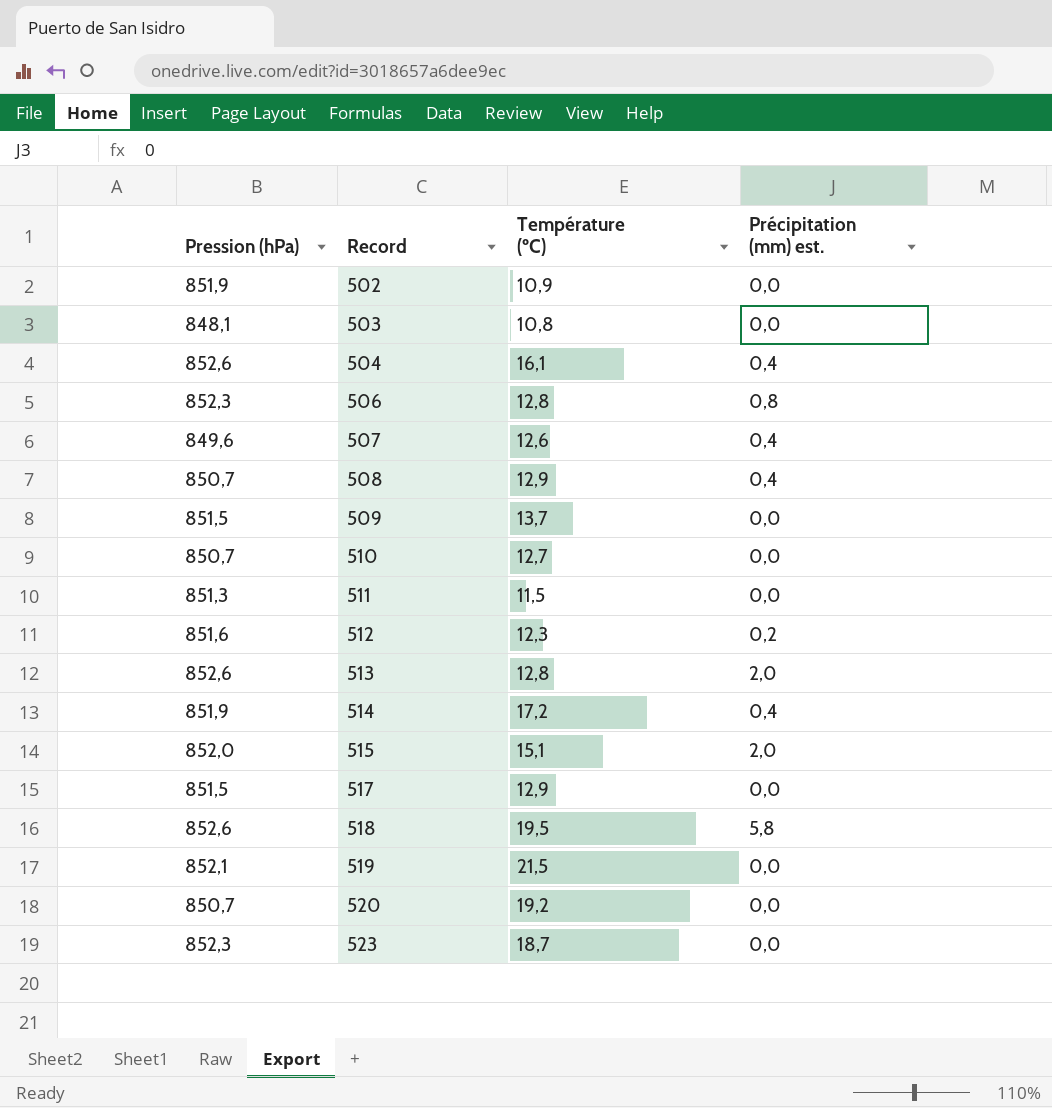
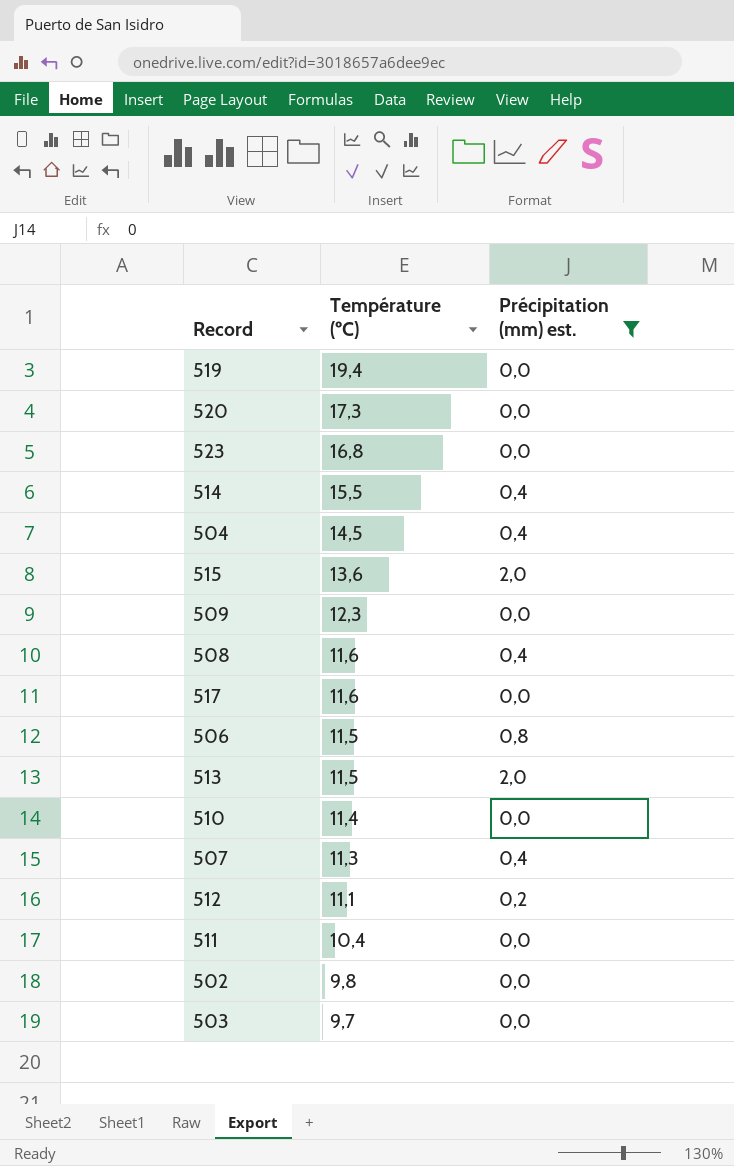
filter: none -> Précipitation (mm) est. != 5,8
row order: Record ascending -> Température (ºC) descending
column Pression (hPa) | position: 1 -> none
519 | Température (ºC): 21,5 -> 19,4
520 | Température (ºC): 19,2 -> 17,3
523 | Température (ºC): 18,7 -> 16,8
514 | Température (ºC): 17,2 -> 15,5
504 | Température (ºC): 16,1 -> 14,5
515 | Température (ºC): 15,1 -> 13,6
509 | Température (ºC): 13,7 -> 12,3
508 | Température (ºC): 12,9 -> 11,6
517 | Température (ºC): 12,9 -> 11,6
506 | Température (ºC): 12,8 -> 11,5
513 | Température (ºC): 12,8 -> 11,5
510 | Température (ºC): 12,7 -> 11,4
507 | Température (ºC): 12,6 -> 11,3
512 | Température (ºC): 12,3 -> 11,1
511 | Température (ºC): 11,5 -> 10,4
502 | Température (ºC): 10,9 -> 9,8
503 | Température (ºC): 10,8 -> 9,7

